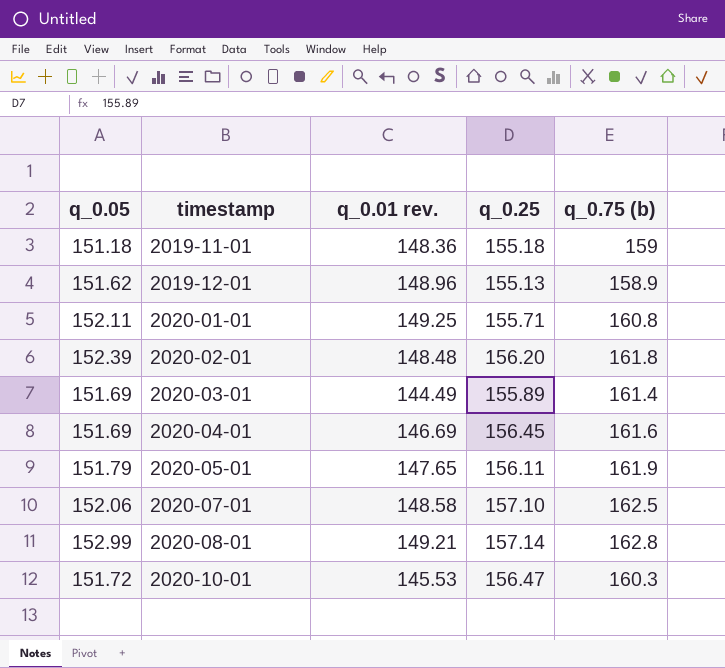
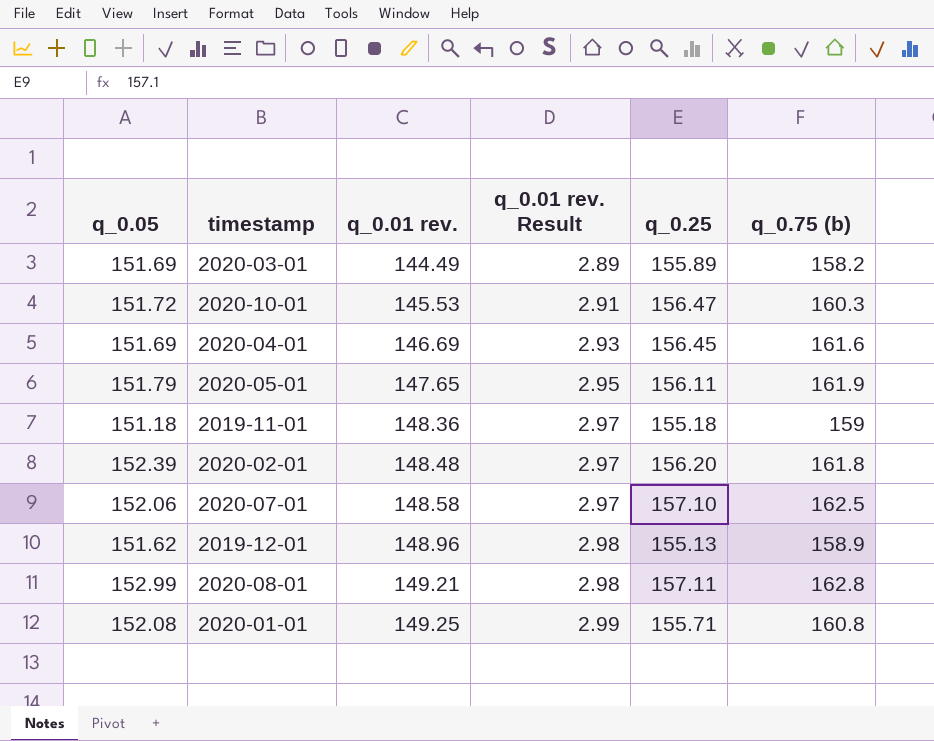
row order: timestamp ascending -> q_0.01 rev. ascending
column q_0.01 rev. Result | formula: none -> [q_0.01 rev.] * 0.02
2020-03-01 | q_0.75 (b): 161.4 -> 158.2
2020-08-01 | q_0.25: 157.14 -> 157.11
2020-01-01 | q_0.05: 152.11 -> 152.08

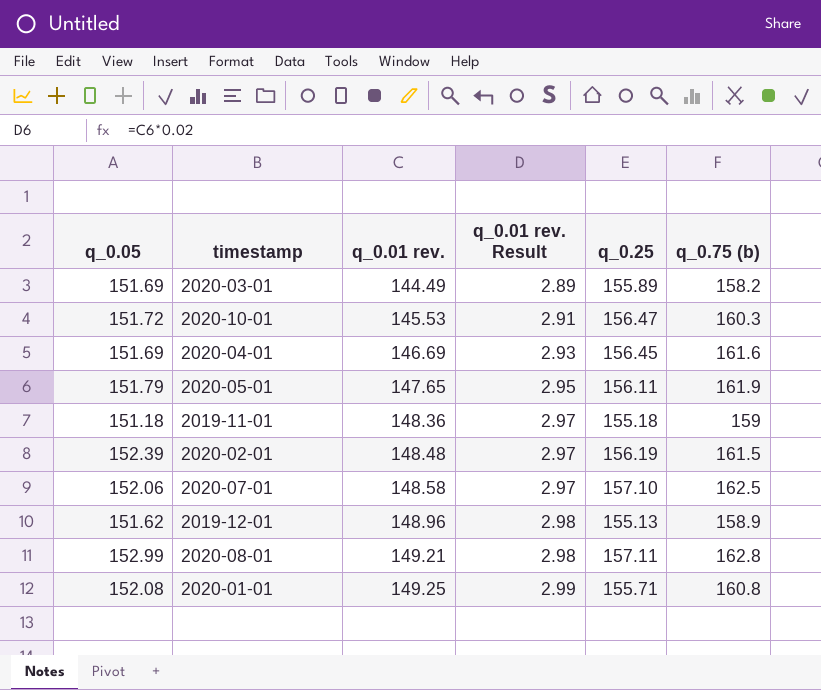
2020-02-01 | q_0.25: 156.20 -> 156.19
2020-02-01 | q_0.75 (b): 161.8 -> 161.5

